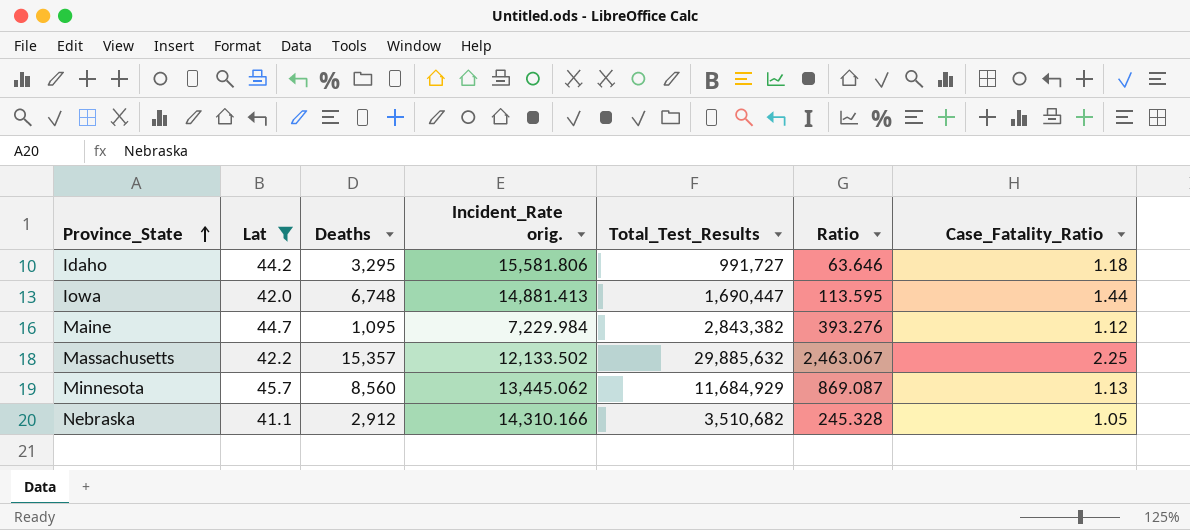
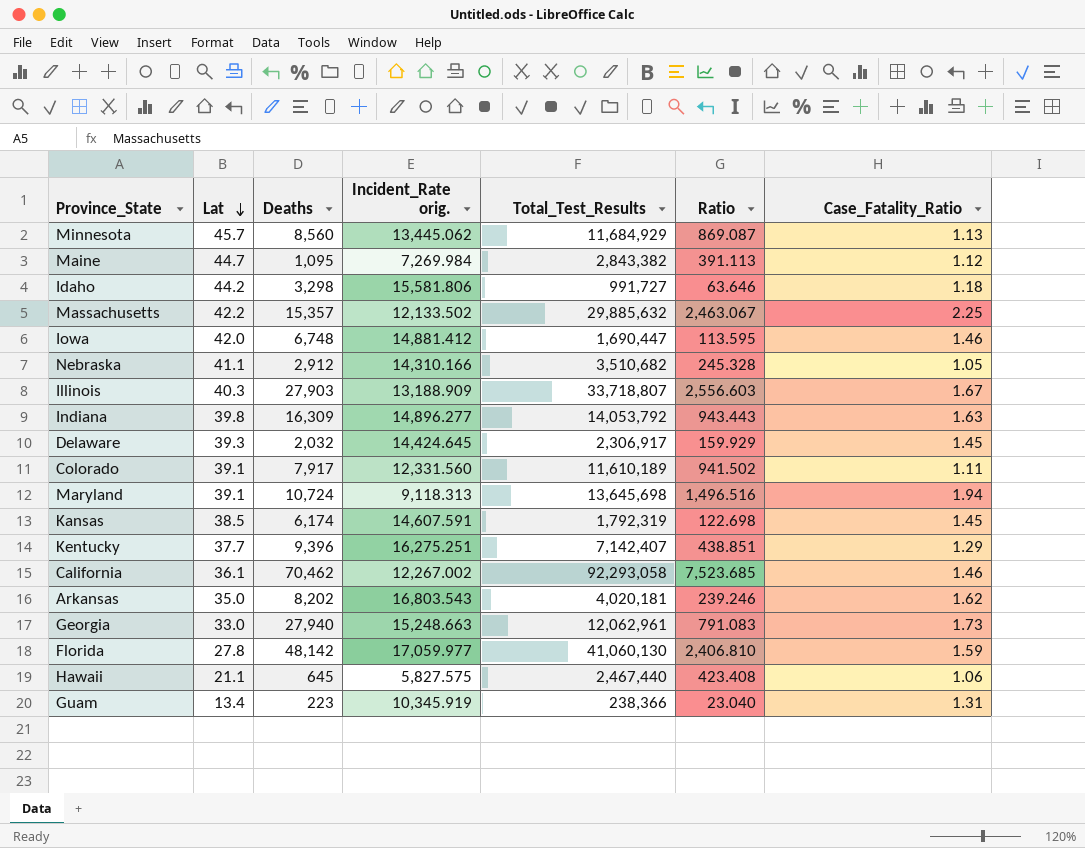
filter: Lat >= 41.1 -> none
row order: Province_State ascending -> Lat descending
Maine | Incident_Rate orig.: 7,229.984 -> 7,269.984
Maine | Ratio: 393.276 -> 391.113
Idaho | Deaths: 3,295 -> 3,298
Iowa | Incident_Rate orig.: 14,881.413 -> 14,881.412
Iowa | Case_Fatality_Ratio: 1.44 -> 1.46

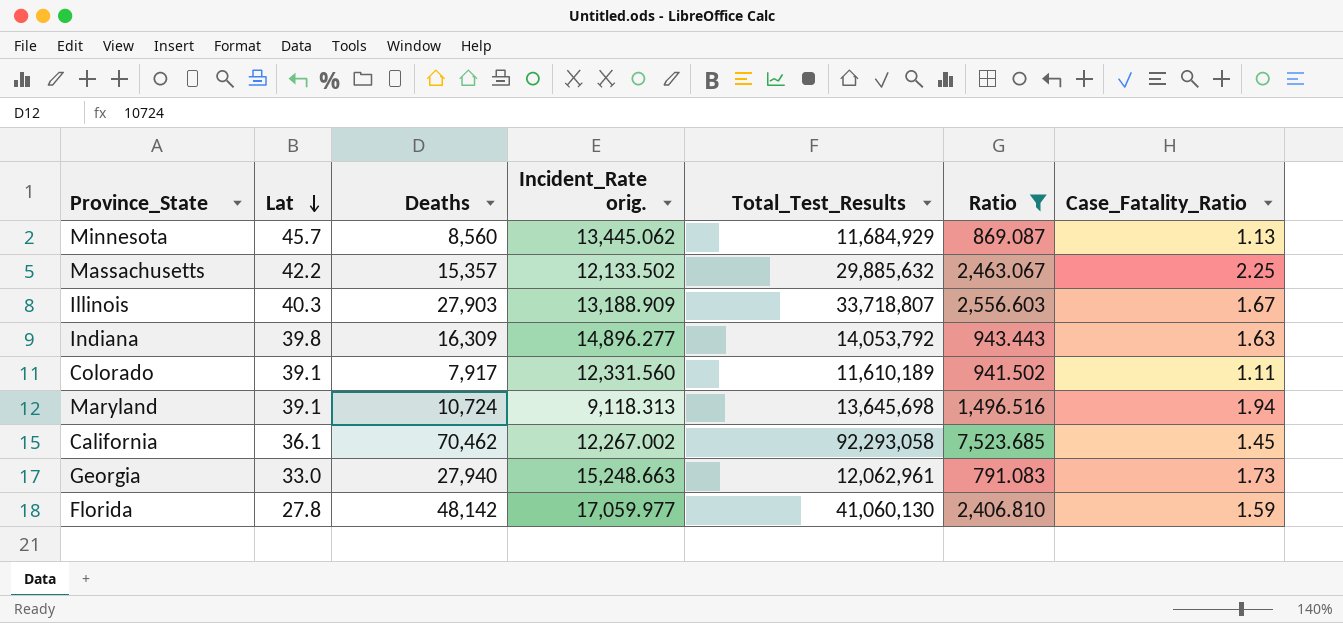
filter: none -> Ratio >= 791.083
California | Case_Fatality_Ratio: 1.46 -> 1.45

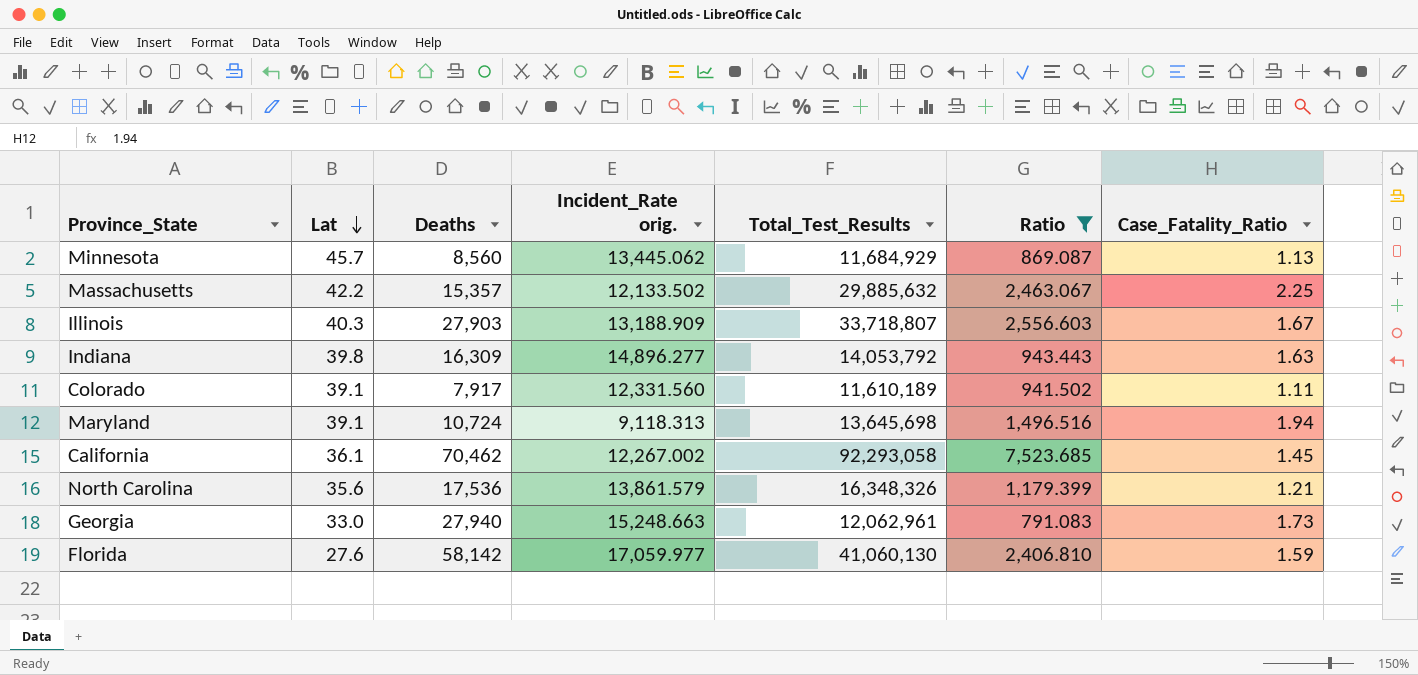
row North Carolina: none -> 35.6 | 17,536 | 13,861.579 | 16,348,326 | 1,179.399 | 1.21
Florida | Lat: 27.8 -> 27.6
Florida | Deaths: 48,142 -> 58,142

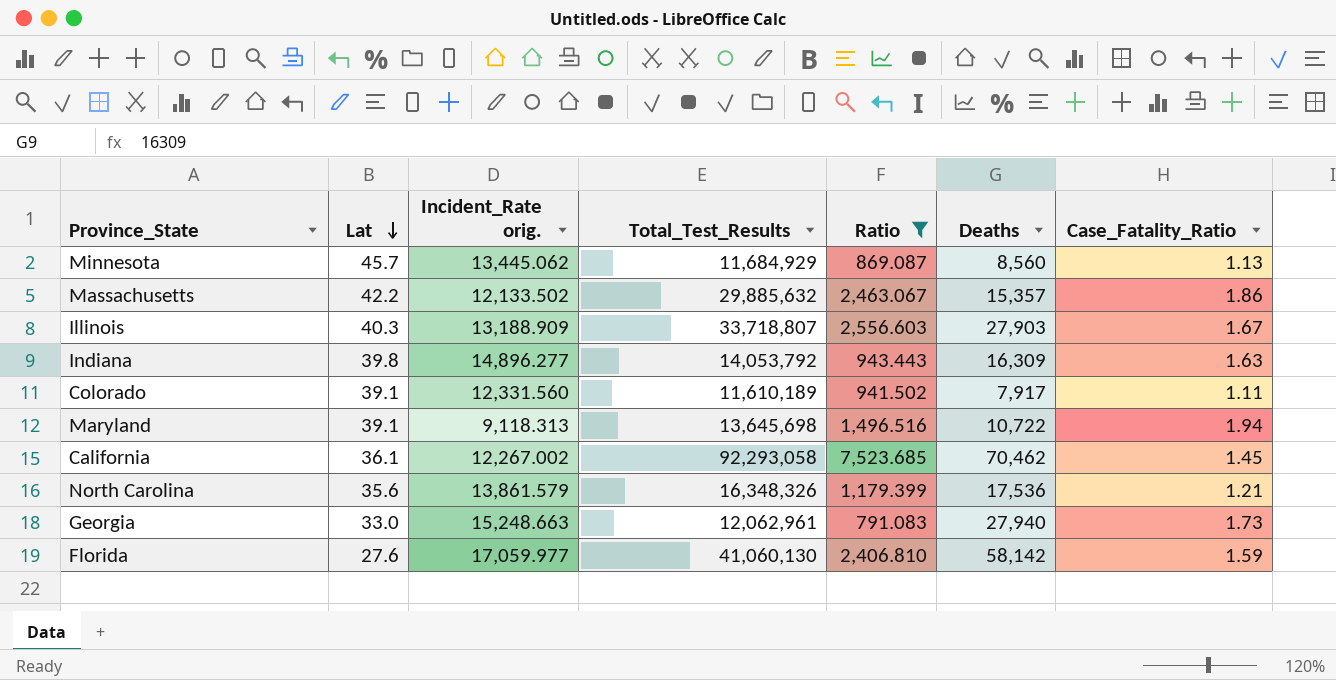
column Deaths | position: 3 -> 6
Massachusetts | Case_Fatality_Ratio: 2.25 -> 1.86
Maryland | Deaths: 10,724 -> 10,722

